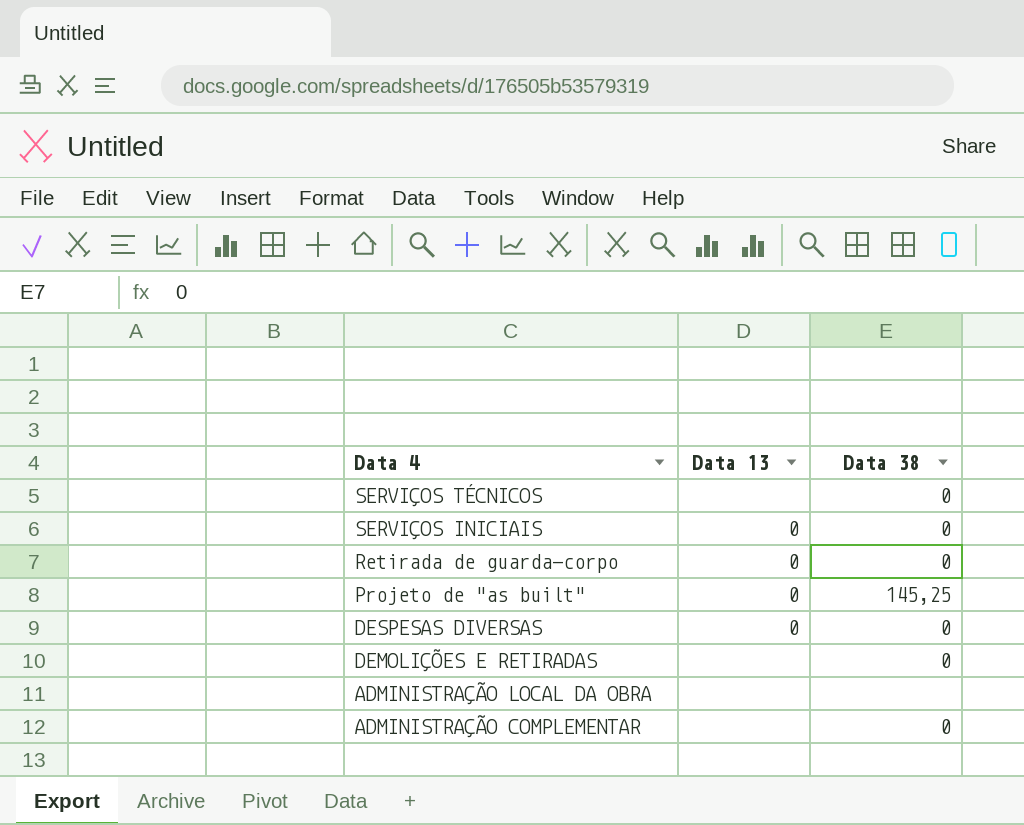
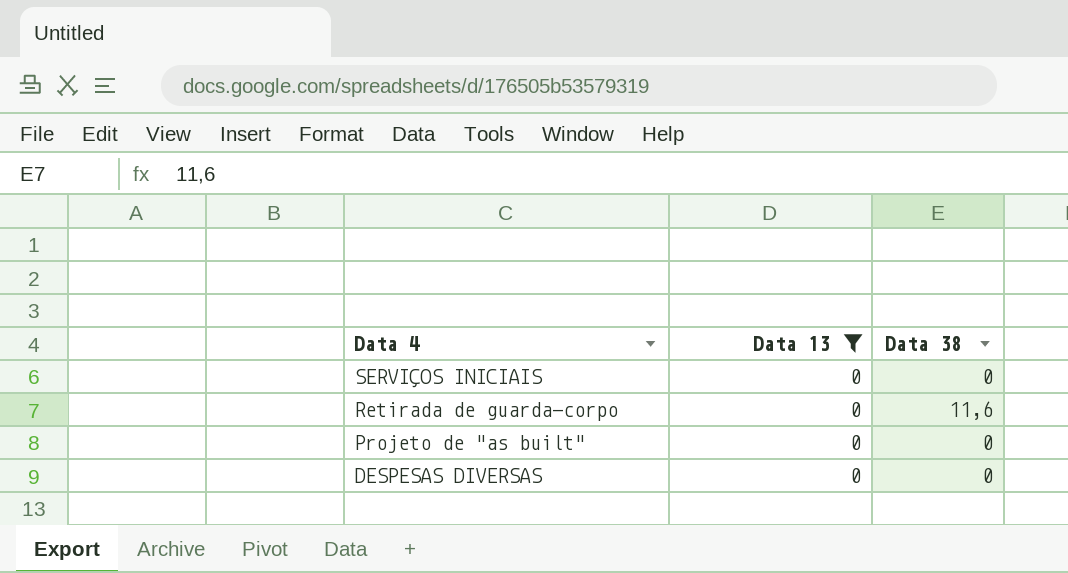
filter: none -> Data 13 = 0
Retirada de guarda-corpo | Data 38: 0 -> 11,6
Projeto de "as built" | Data 38: 145,25 -> 0

